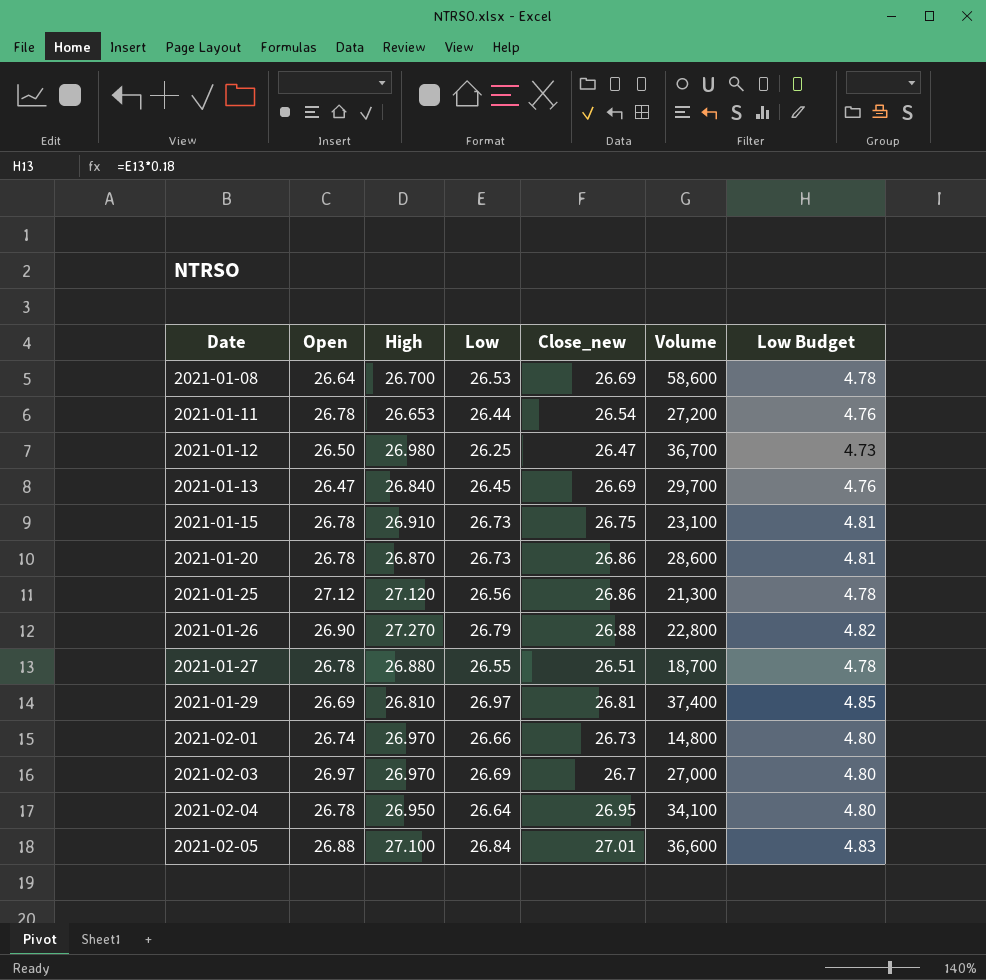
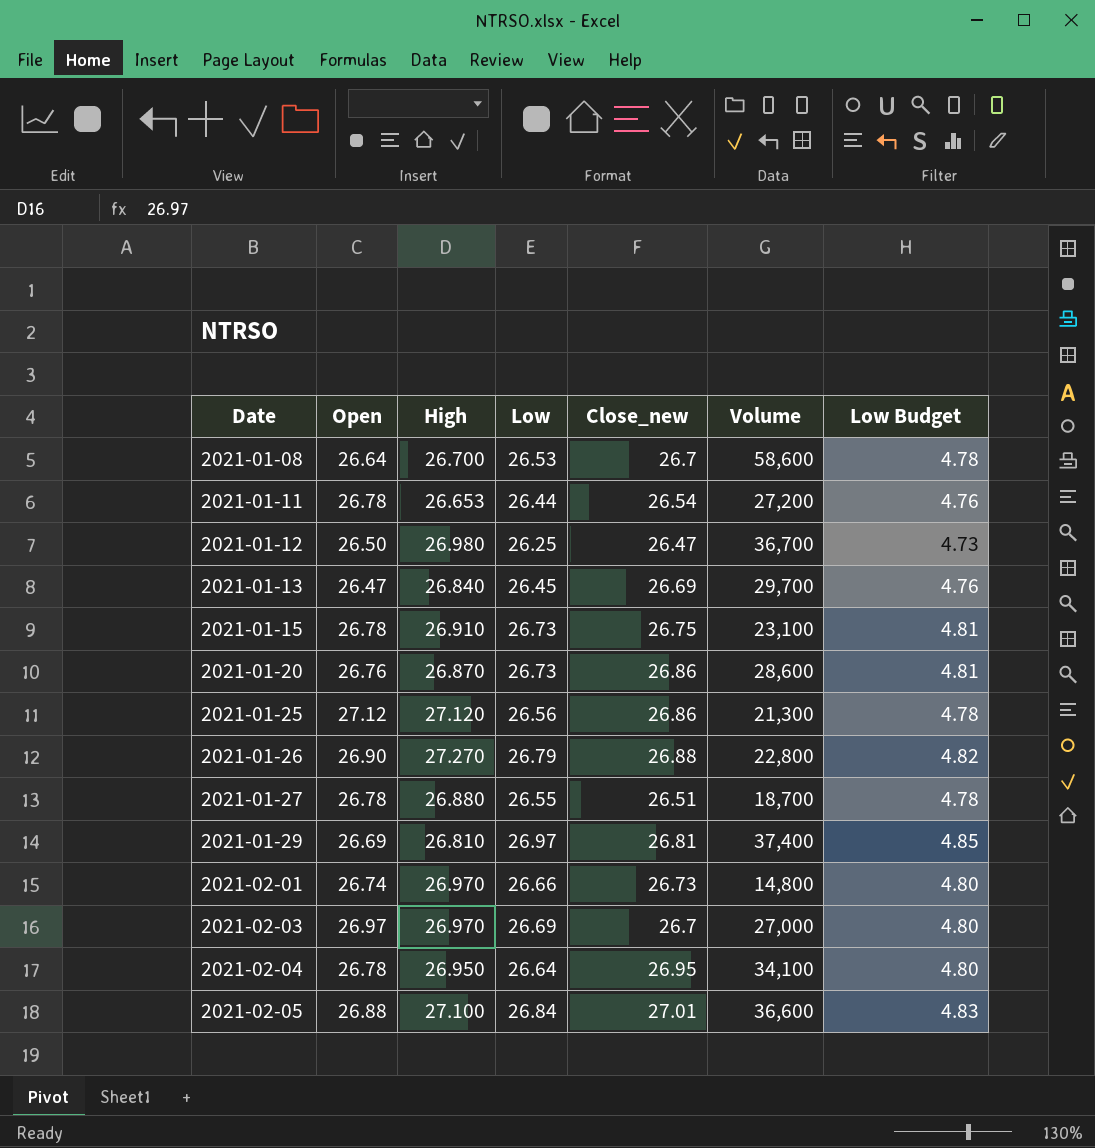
2021-01-08 | Close_new: 26.69 -> 26.7
2021-01-20 | Open: 26.78 -> 26.76

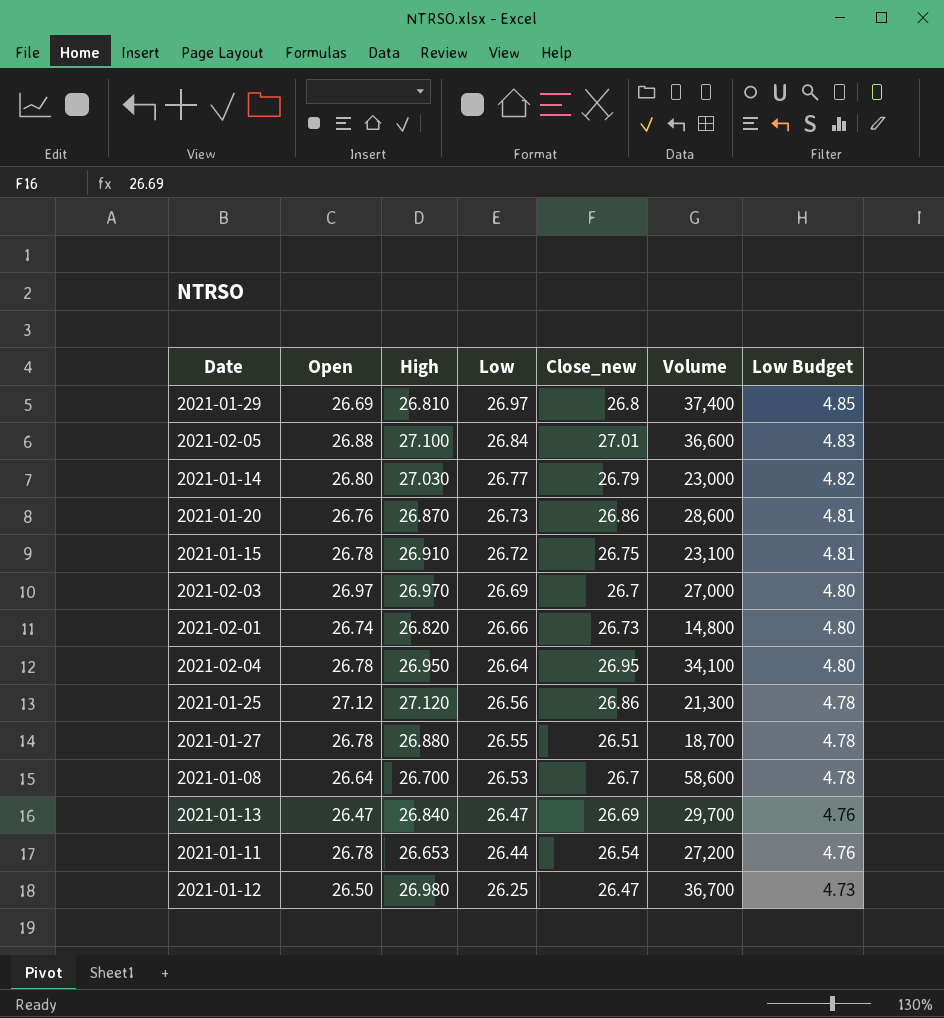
row order: Date ascending -> Low descending
row 2021-01-26: 26.90 | 27.270 | 26.79 | 26.88 | 22,800 | 4.82 -> none
2021-01-29 | Close_new: 26.81 -> 26.8
row 2021-01-14: none -> 26.80 | 27.030 | 26.77 | 26.79 | 23,000 | 4.82
2021-01-15 | Low: 26.73 -> 26.72
2021-02-01 | High: 26.970 -> 26.820
2021-01-13 | Low: 26.45 -> 26.47

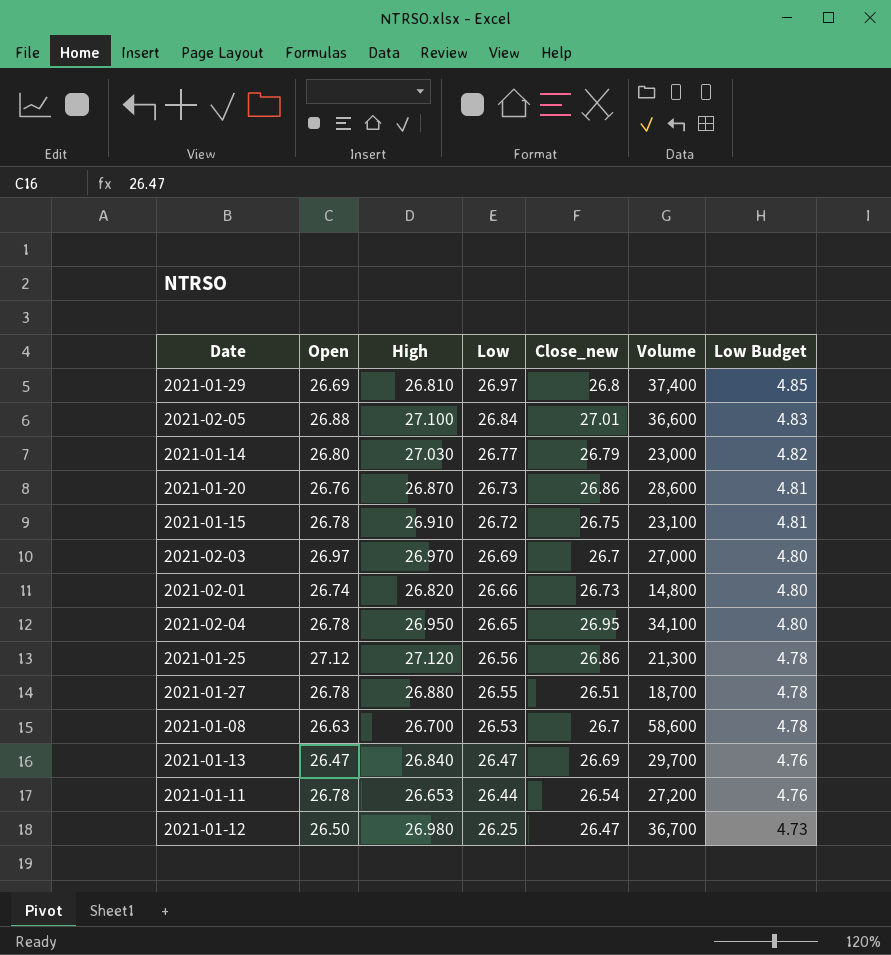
2021-02-04 | Low: 26.64 -> 26.65
2021-01-08 | Open: 26.64 -> 26.63

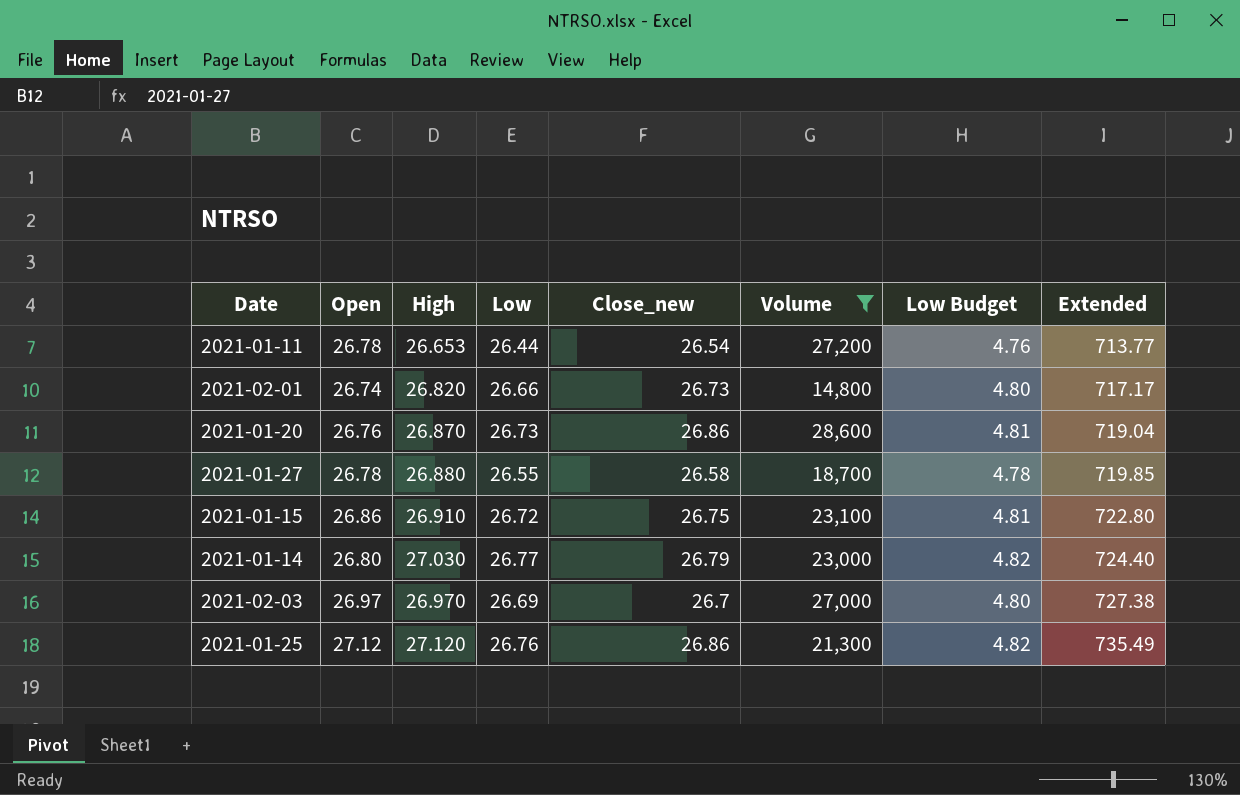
filter: none -> Volume <= 28,600
row order: Low descending -> Extended ascending
column Extended | formula: none -> [Open] * [High]
2021-01-27 | Close_new: 26.51 -> 26.58
2021-01-15 | Open: 26.78 -> 26.86
2021-01-25 | Low: 26.56 -> 26.76
2021-01-25 | Low Budget: 4.78 -> 4.82

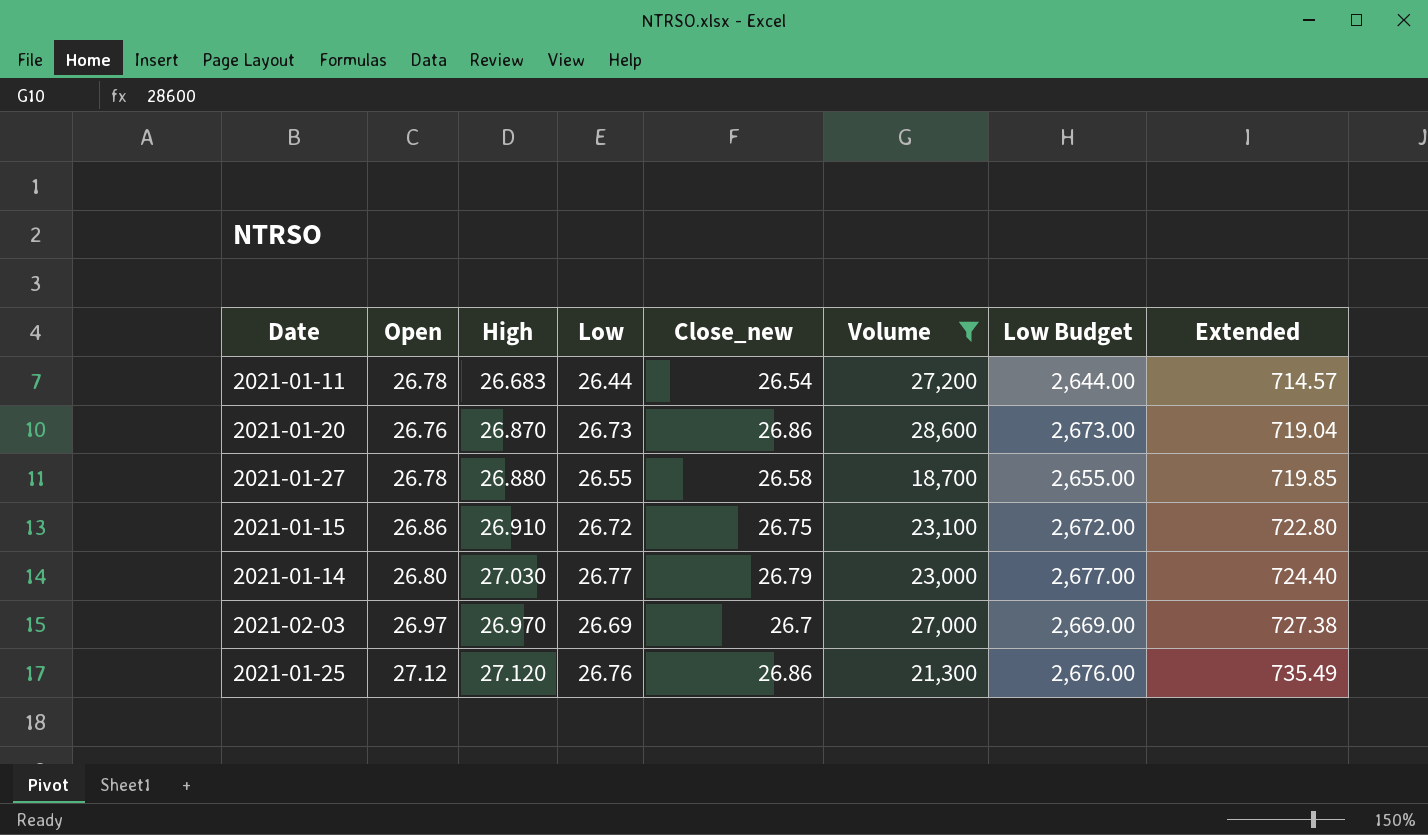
column Low Budget | formula: [Low] * 0.18 -> [Low] * 100
row 2021-02-01: 26.74 | 26.820 | 26.66 | 26.73 | 14,800 | 4.80 | 717.17 -> none
2021-01-11 | High: 26.653 -> 26.683
2021-01-11 | Extended: 713.77 -> 714.57

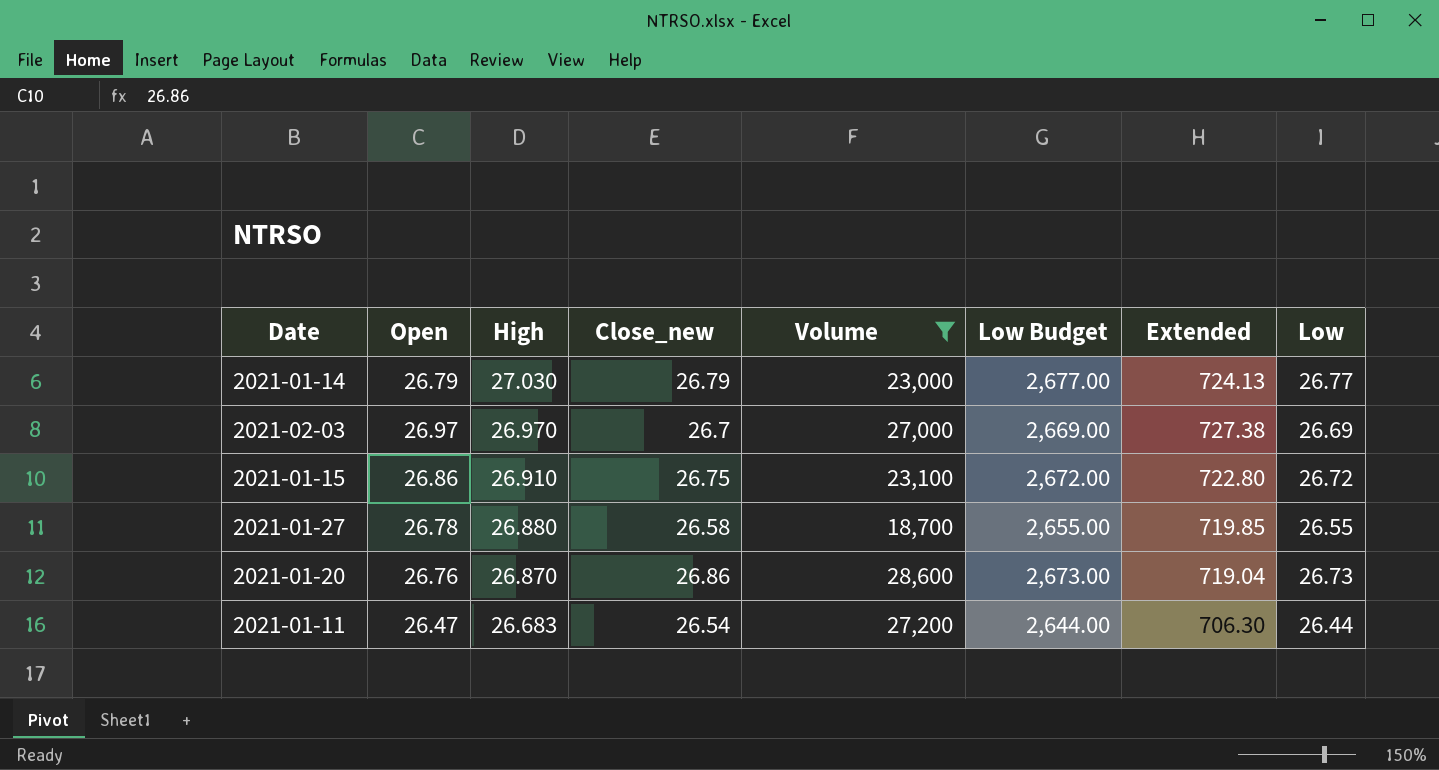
row order: Extended ascending -> High descending
column Low | position: 4 -> 8
row 2021-01-25: 27.12 | 27.120 | 26.76 | 26.86 | 21,300 | 2,676.00 | 735.49 -> none
2021-01-14 | Open: 26.80 -> 26.79
2021-01-14 | Extended: 724.40 -> 724.13
2021-01-11 | Open: 26.78 -> 26.47
2021-01-11 | Extended: 714.57 -> 706.30

